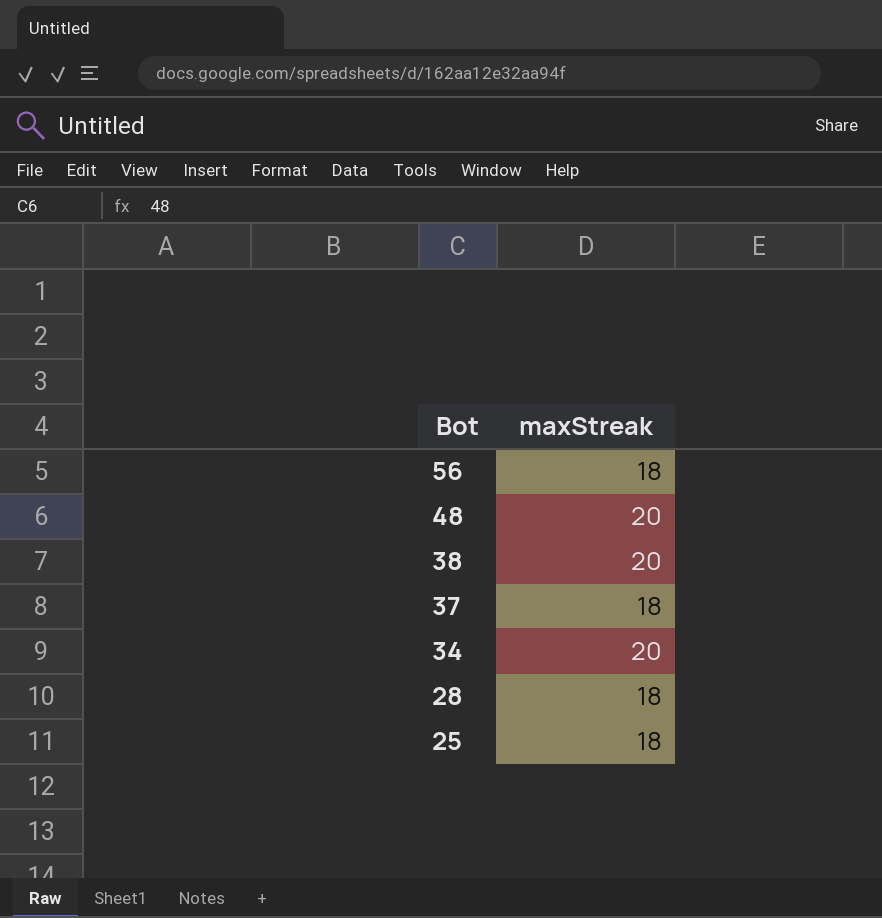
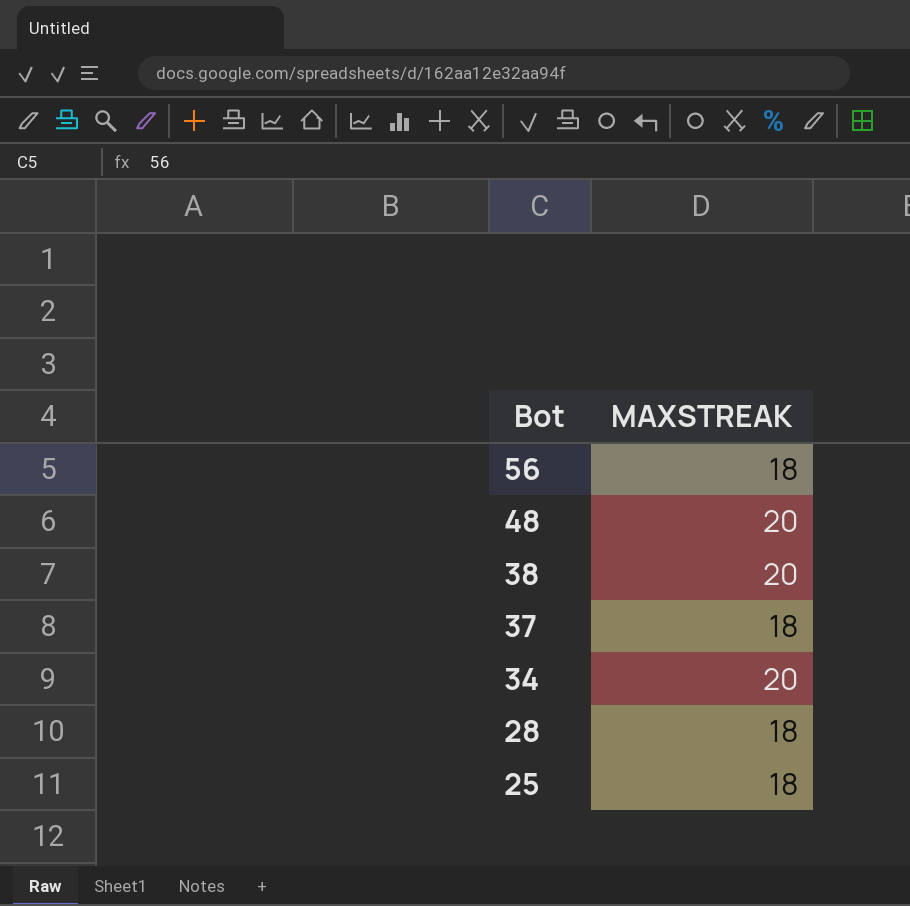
column name: maxStreak -> MAXSTREAK

